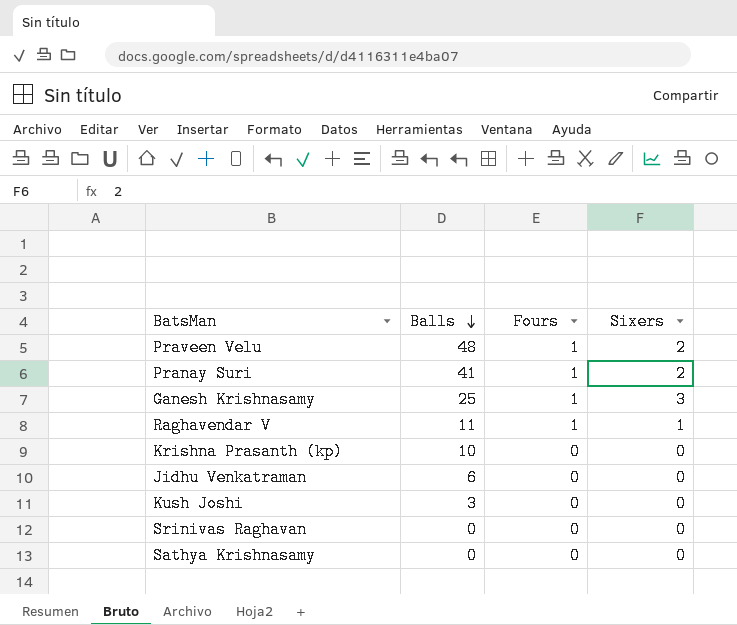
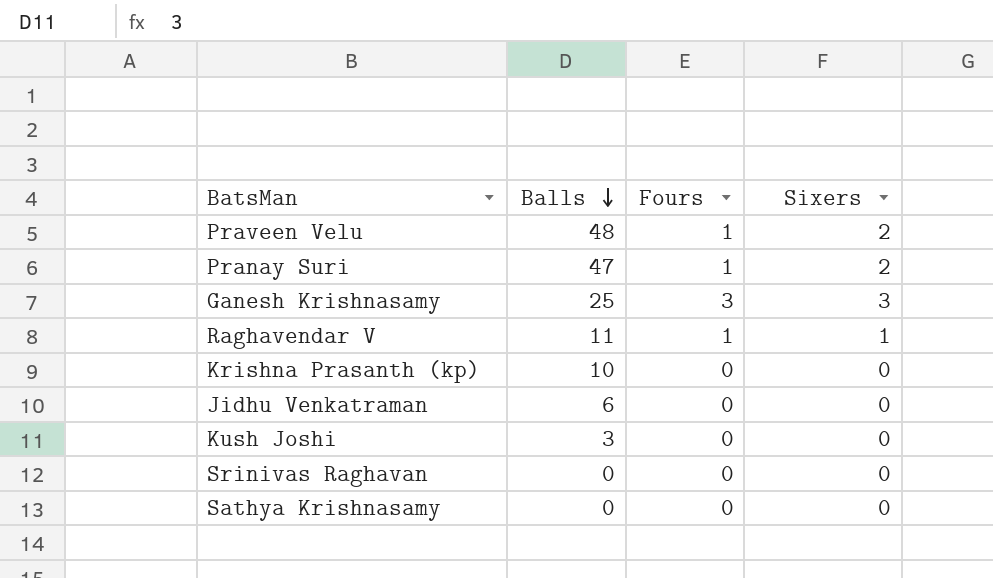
Pranay Suri | Balls: 41 -> 47
Ganesh Krishnasamy | Fours: 1 -> 3

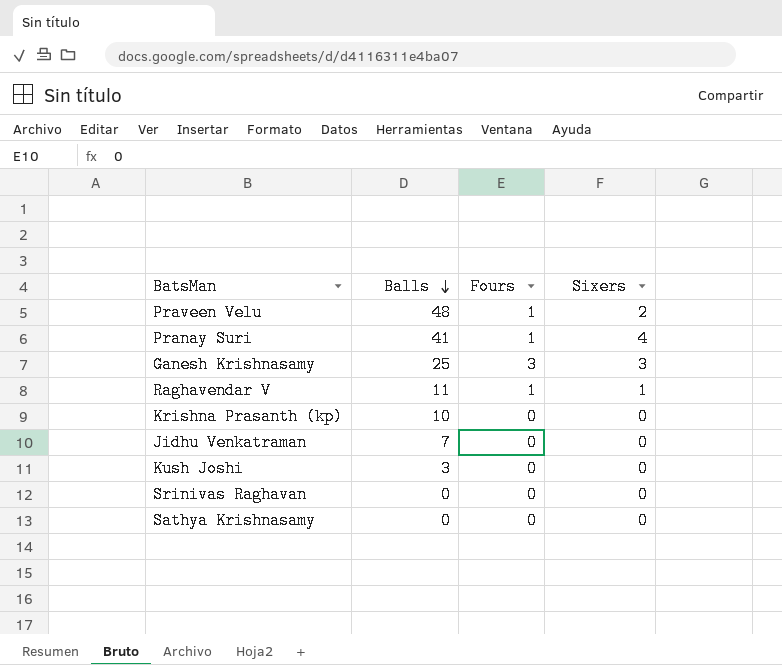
Pranay Suri | Balls: 47 -> 41
Pranay Suri | Sixers: 2 -> 4
Jidhu Venkatraman | Balls: 6 -> 7

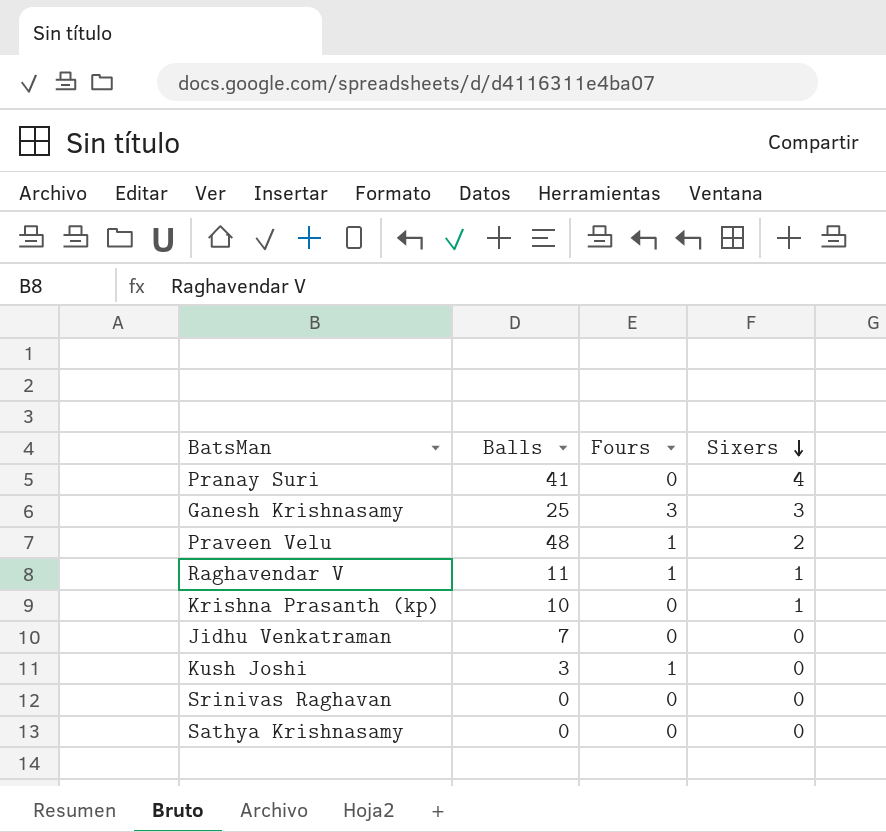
row order: Balls descending -> Sixers descending
Pranay Suri | Fours: 1 -> 0
Krishna Prasanth (kp) | Sixers: 0 -> 1
Kush Joshi | Fours: 0 -> 1

